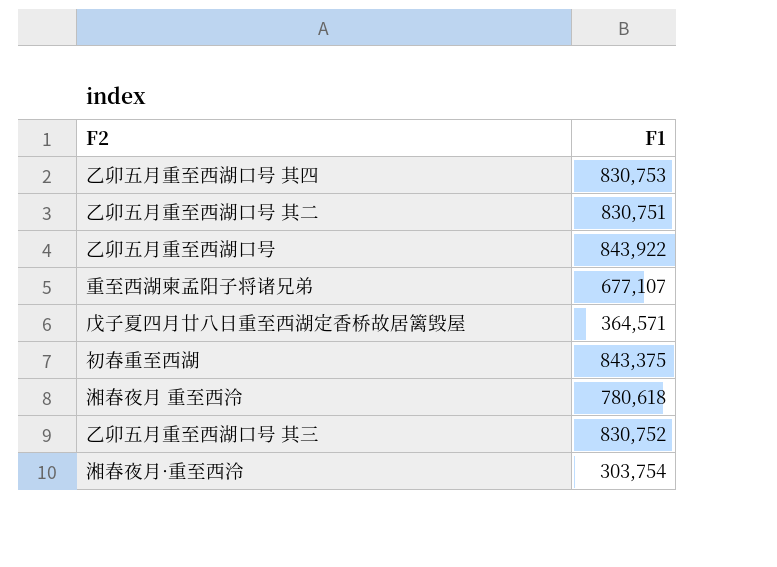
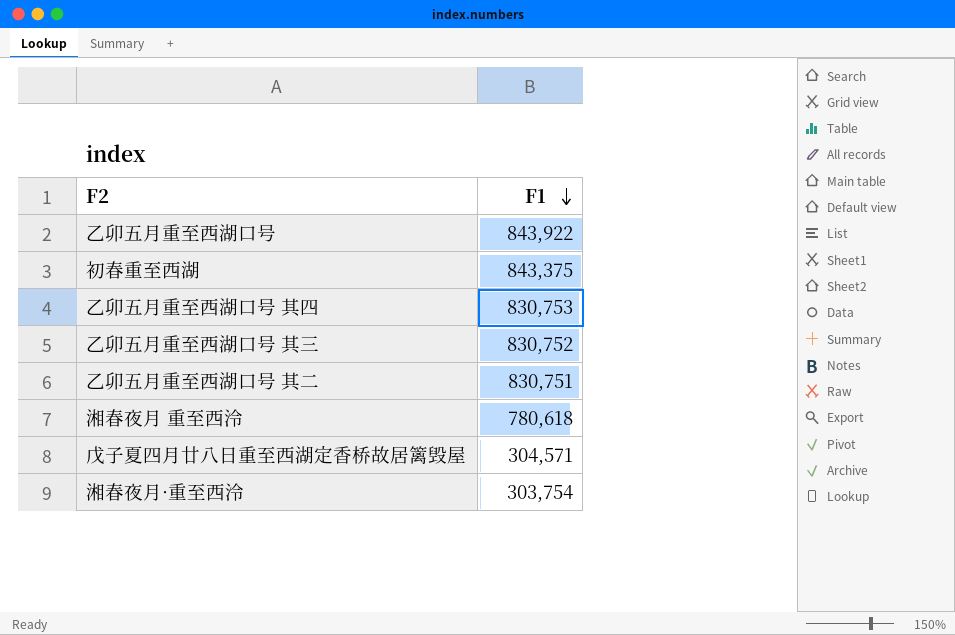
row order: none -> F1 descending
row 重至西湖柬孟阳子将诸兄弟: 677,107 -> none
戊子夏四月廿八日重至西湖定香桥故居篱毁屋 | F1: 364,571 -> 304,571

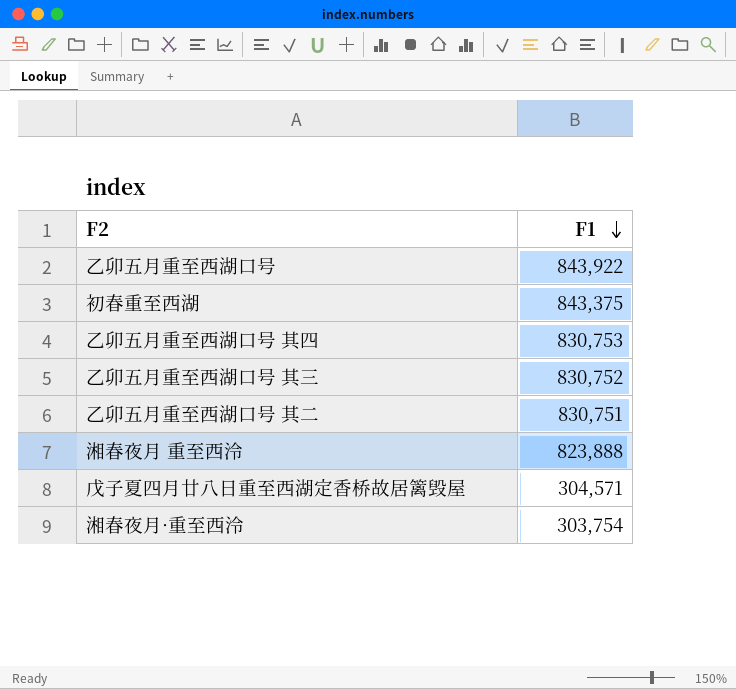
湘春夜月 重至西泠 | F1: 780,618 -> 823,888

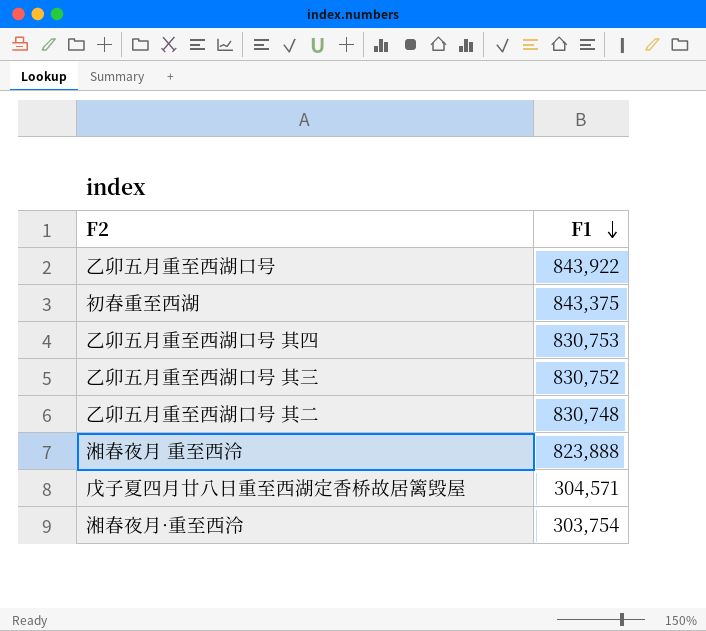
乙卯五月重至西湖口号 其二 | F1: 830,751 -> 830,748

